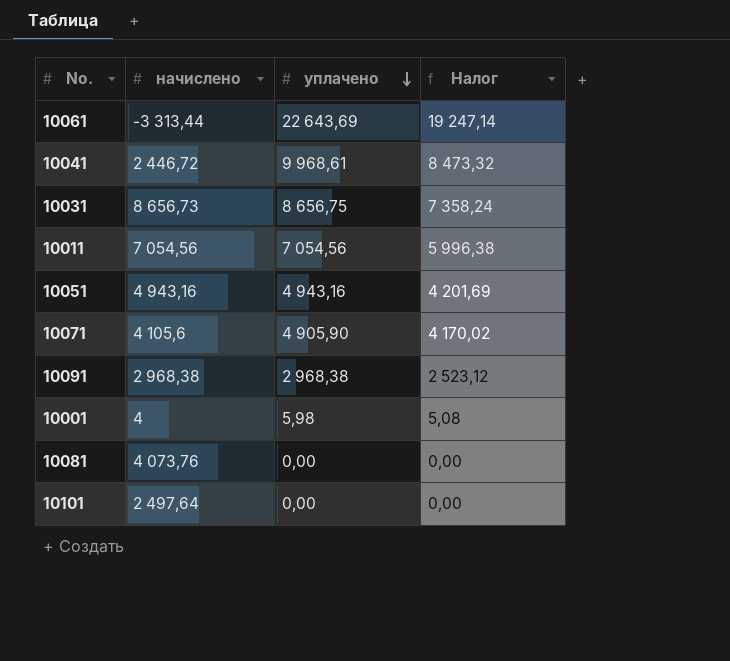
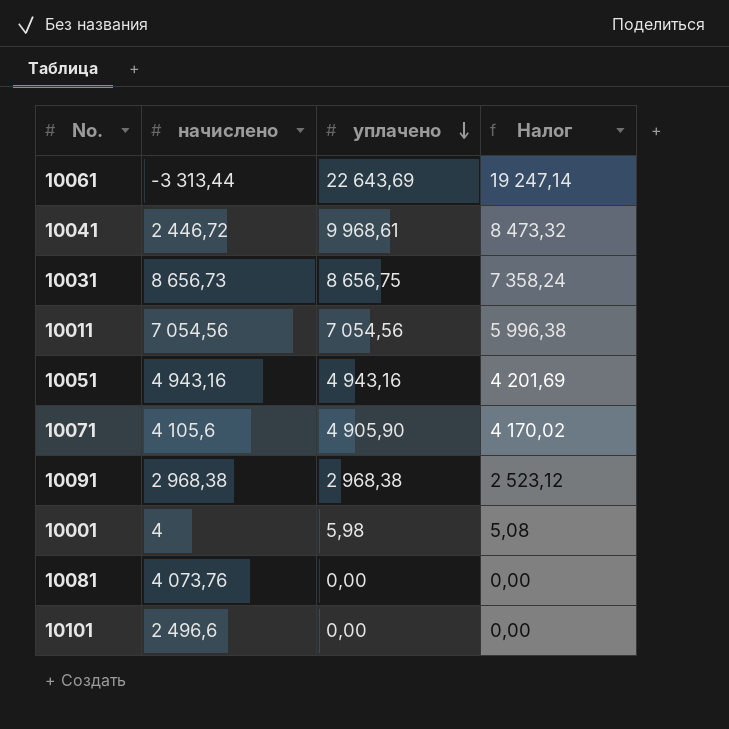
10101 | начислено: 2 497,64 -> 2 496,6

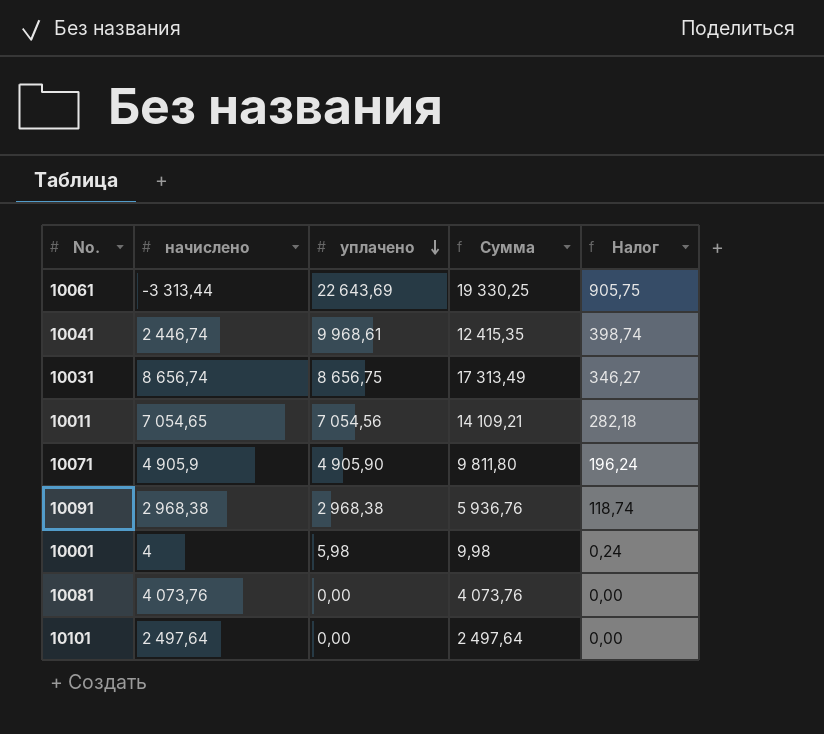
column Сумма | formula: none -> [начислено] + [уплачено]
column Налог | formula: [уплачено] * 0,85 -> [уплачено] * 0,04
row 10051: 4 943,16 | 4 943,16 | 4 201,69 -> none
10041 | начислено: 2 446,72 -> 2 446,74
10031 | начислено: 8 656,73 -> 8 656,74
10011 | начислено: 7 054,56 -> 7 054,65
10071 | начислено: 4 105,6 -> 4 905,9
10101 | начислено: 2 496,6 -> 2 497,64

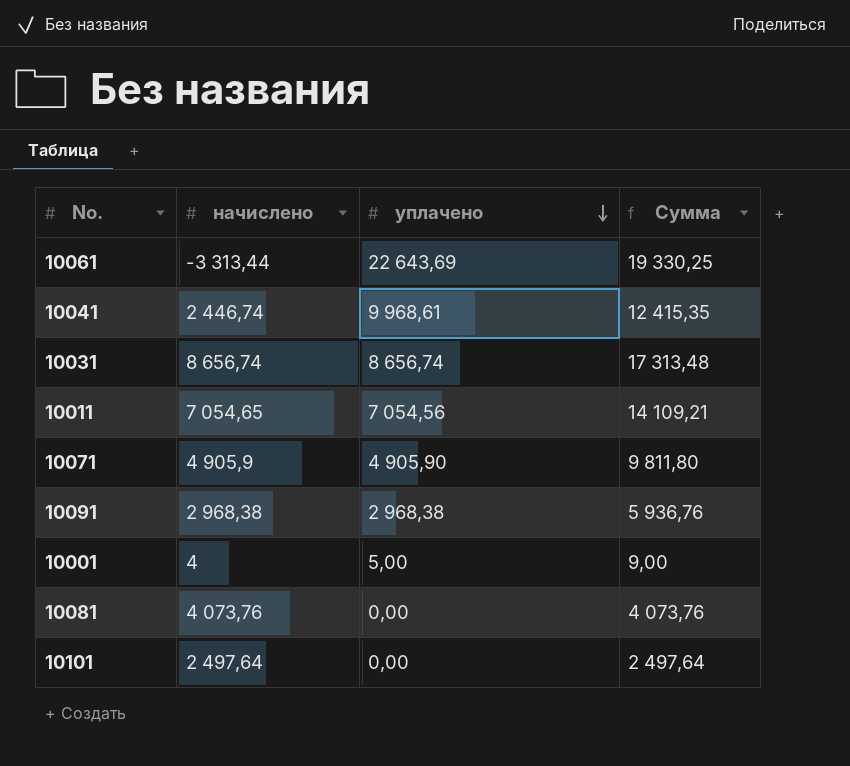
column Налог | formula: [уплачено] * 0,04 -> none
10031 | уплачено: 8 656,75 -> 8 656,74
10031 | Сумма: 17 313,49 -> 17 313,48
10001 | уплачено: 5,98 -> 5,00
10001 | Сумма: 9,98 -> 9,00

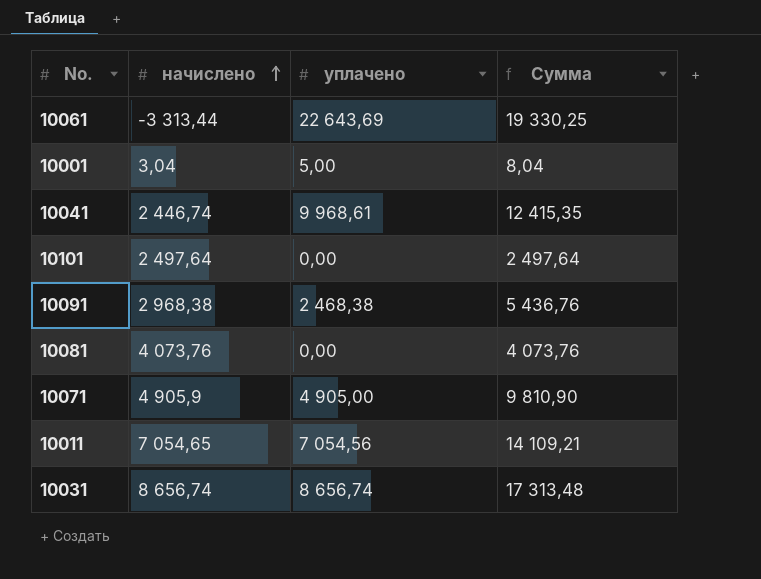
row order: уплачено descending -> начислено ascending
10001 | начислено: 4 -> 3,04
10001 | Сумма: 9,00 -> 8,04
10091 | уплачено: 2 968,38 -> 2 468,38
10091 | Сумма: 5 936,76 -> 5 436,76
10071 | уплачено: 4 905,90 -> 4 905,00
10071 | Сумма: 9 811,80 -> 9 810,90

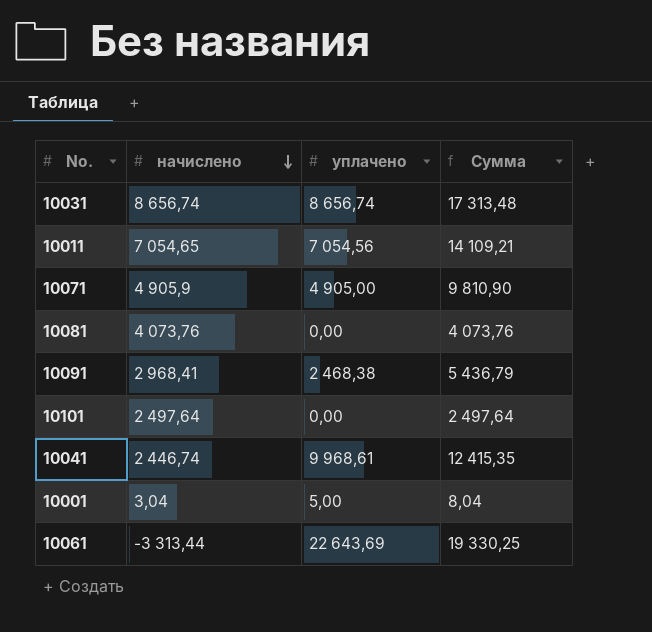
row order: начислено ascending -> начислено descending
10091 | начислено: 2 968,38 -> 2 968,41
10091 | Сумма: 5 436,76 -> 5 436,79

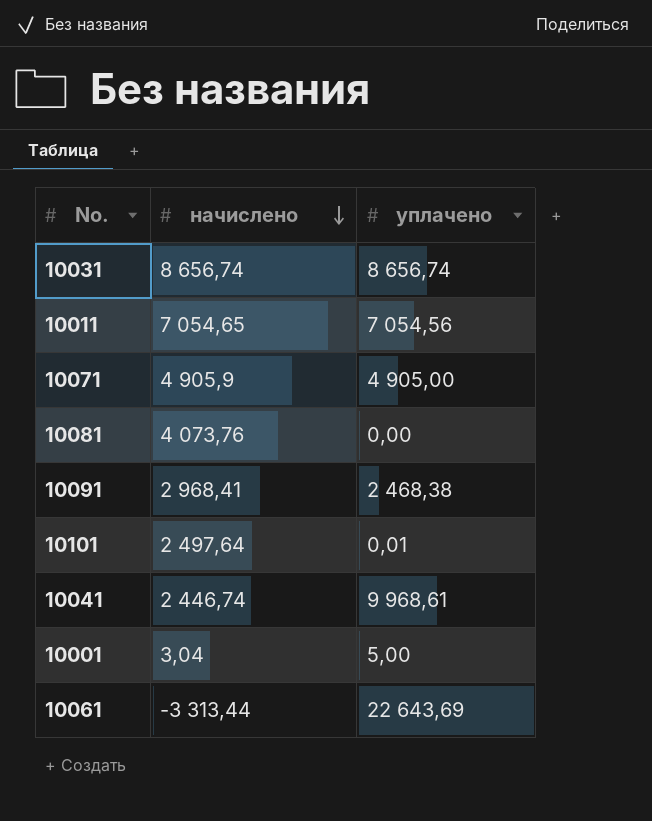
column Сумма | formula: [начислено] + [уплачено] -> none
10101 | уплачено: 0,00 -> 0,01

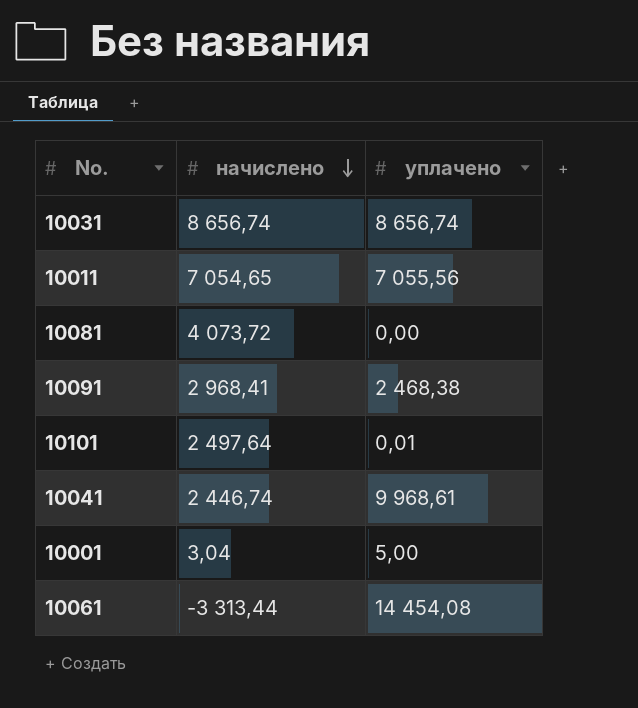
row 10071: 4 905,9 | 4 905,00 -> none
10011 | уплачено: 7 054,56 -> 7 055,56
10081 | начислено: 4 073,76 -> 4 073,72
10061 | уплачено: 22 643,69 -> 14 454,08

